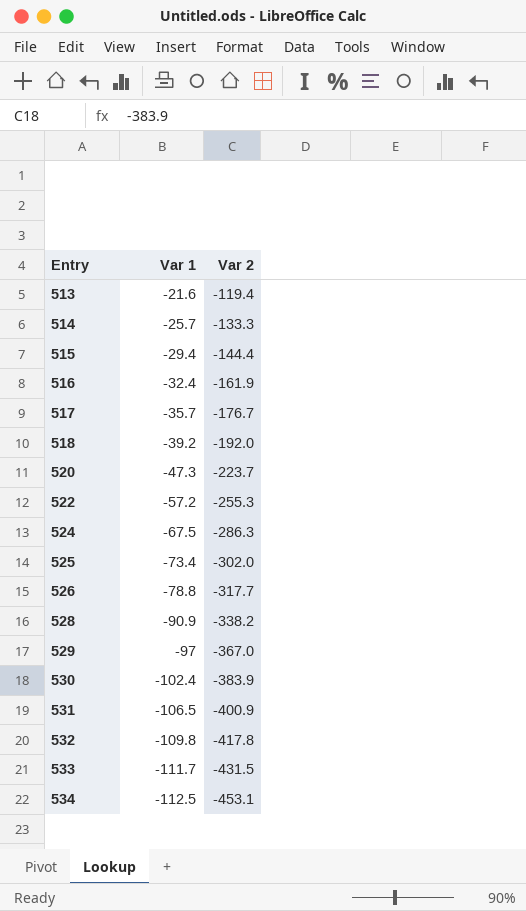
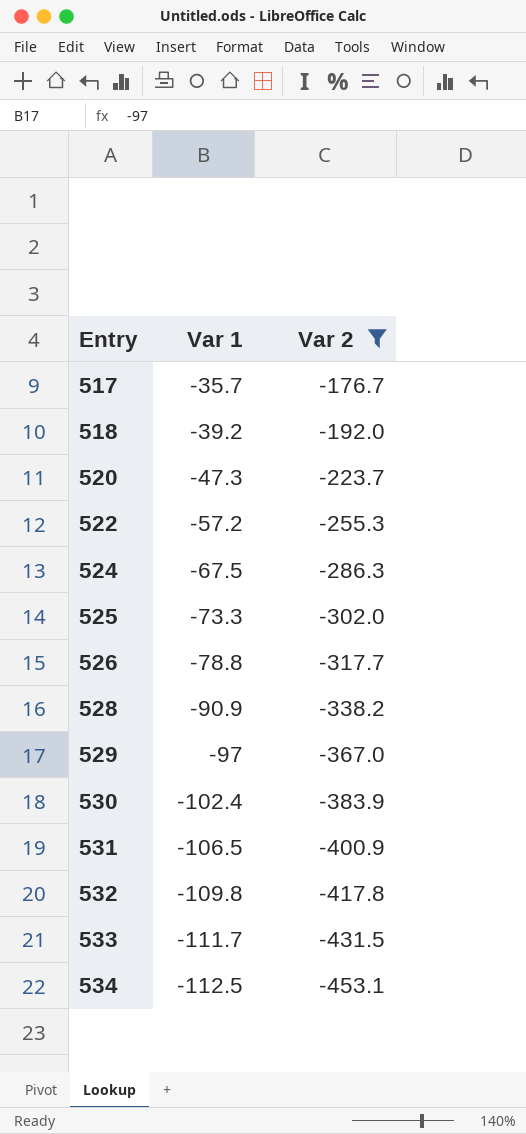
filter: none -> Var 2 <= -176.7
525 | Var 1: -73.4 -> -73.3

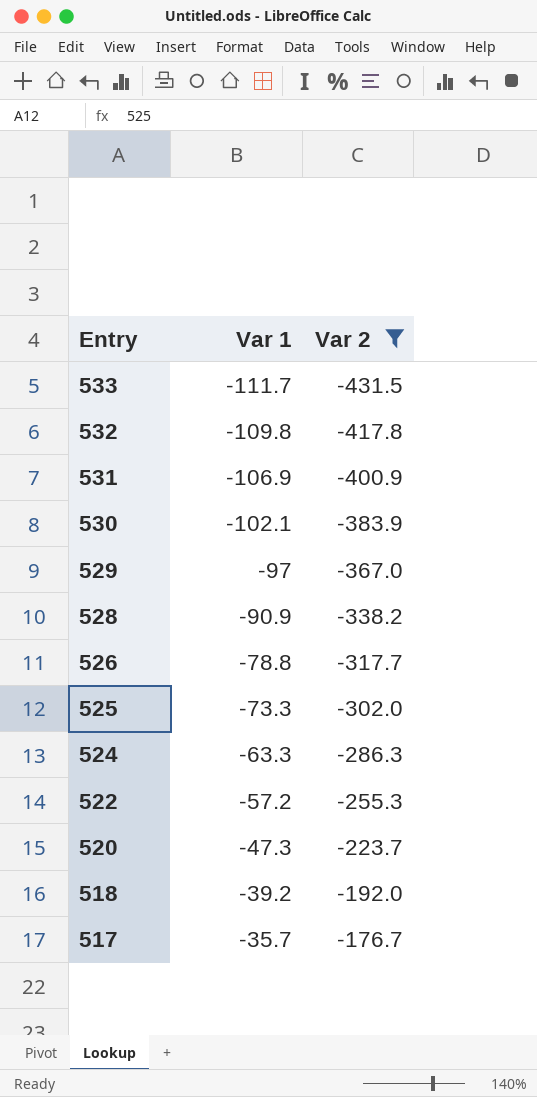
row order: Entry ascending -> Entry descending
row 534: -112.5 | -453.1 -> none
531 | Var 1: -106.5 -> -106.9
530 | Var 1: -102.4 -> -102.1
524 | Var 1: -67.5 -> -63.3

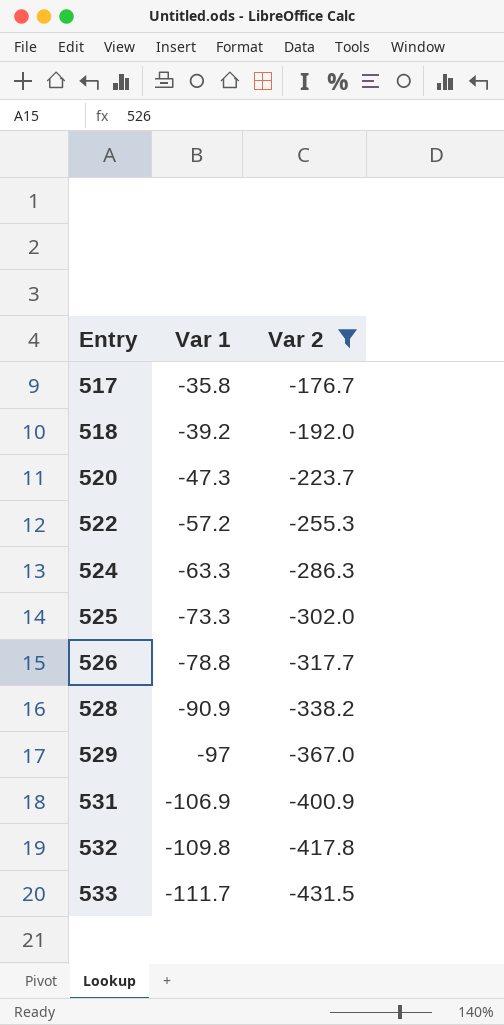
row order: Entry descending -> Entry ascending
row 530: -102.1 | -383.9 -> none
517 | Var 1: -35.7 -> -35.8

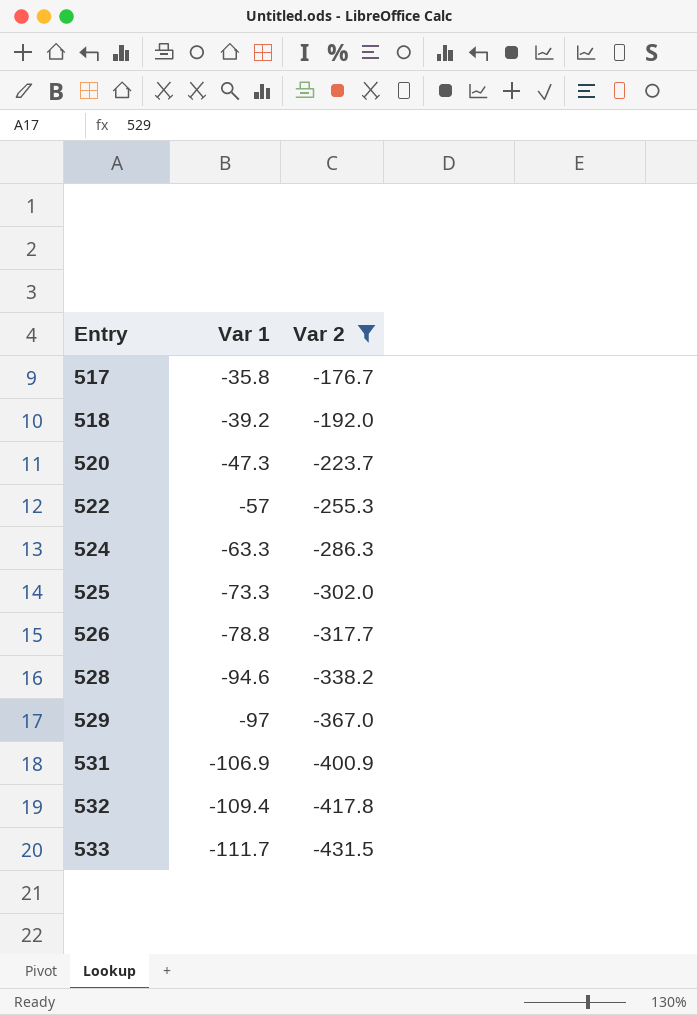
522 | Var 1: -57.2 -> -57
528 | Var 1: -90.9 -> -94.6
532 | Var 1: -109.8 -> -109.4

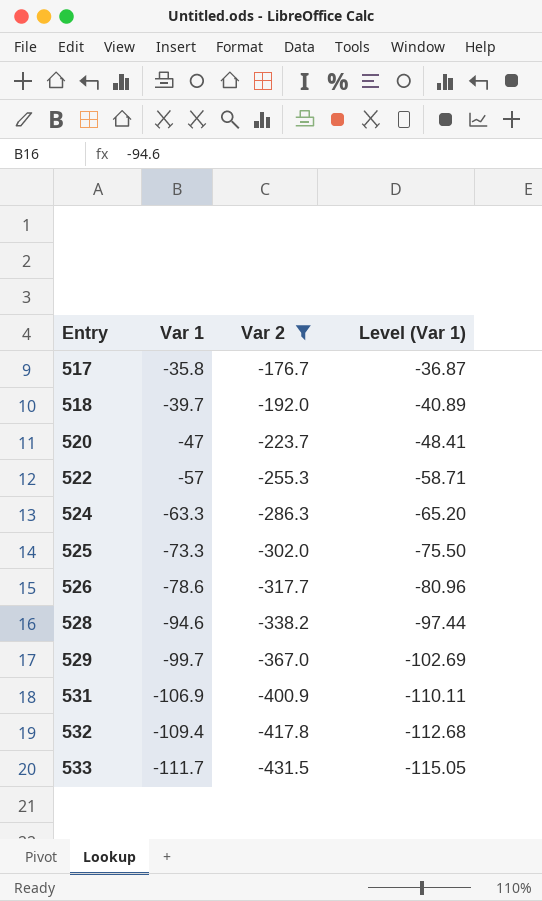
column Level (Var 1) | formula: none -> [Var 1] * 1.03
518 | Var 1: -39.2 -> -39.7
520 | Var 1: -47.3 -> -47
526 | Var 1: -78.8 -> -78.6
529 | Var 1: -97 -> -99.7

